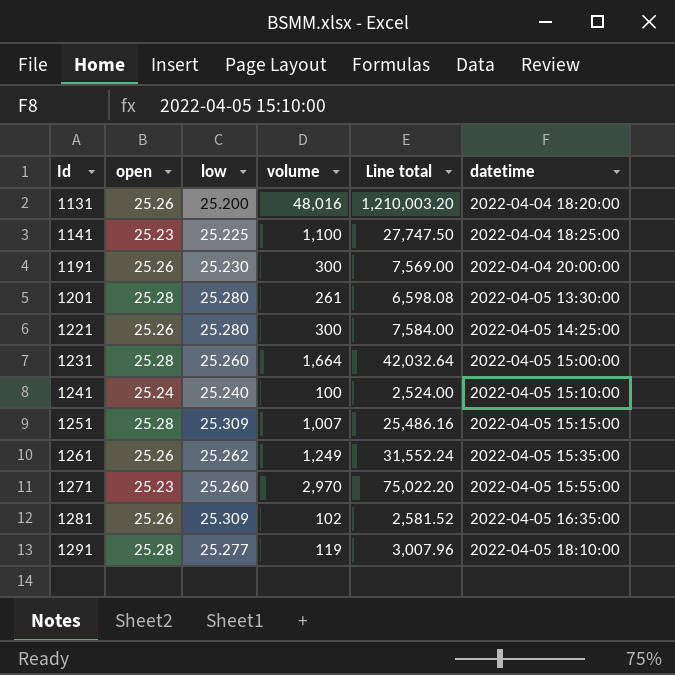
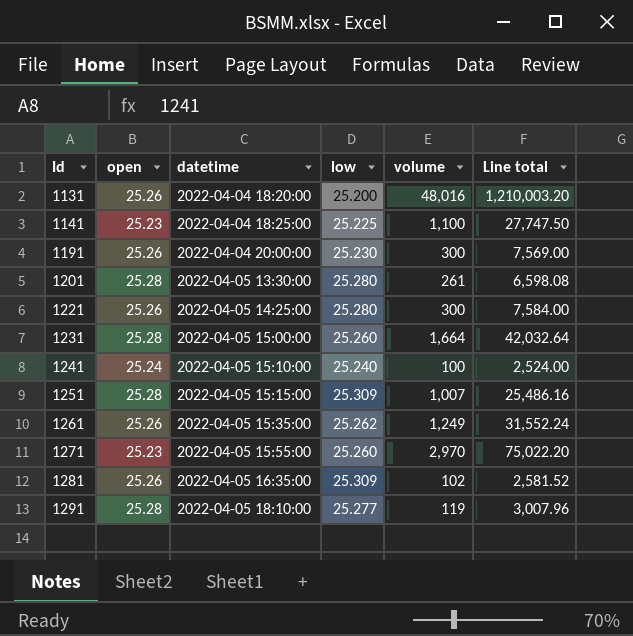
column datetime | position: 6 -> 3

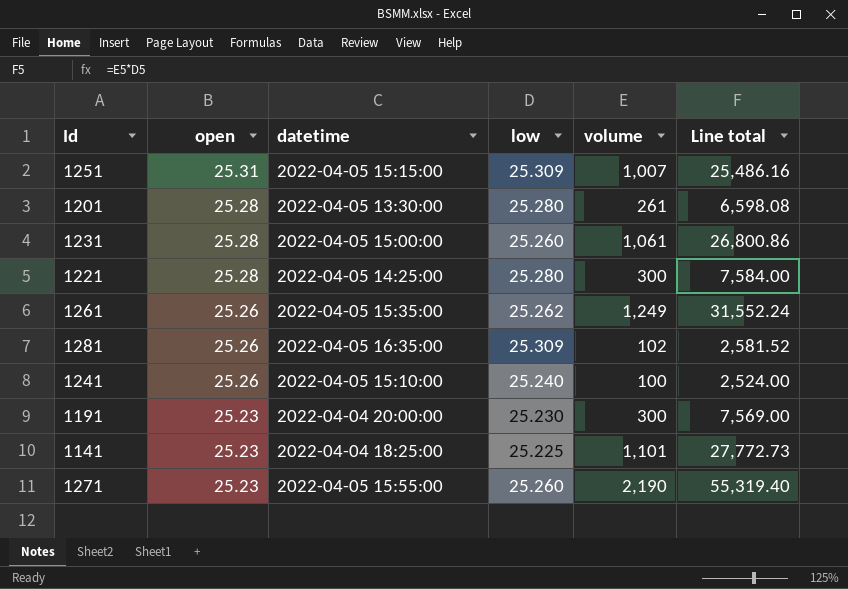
row order: Id ascending -> open descending
row 1131: 25.26 | 2022-04-04 18:20:00 | 25.200 | 48,016 | 1,210,003.20 -> none
row 1291: 25.28 | 2022-04-05 18:10:00 | 25.277 | 119 | 3,007.96 -> none
1251 | open: 25.28 -> 25.31
1231 | volume: 1,664 -> 1,061
1231 | Line total: 42,032.64 -> 26,800.86
1221 | open: 25.26 -> 25.28
1241 | open: 25.24 -> 25.26
1191 | open: 25.26 -> 25.23
1141 | volume: 1,100 -> 1,101
1141 | Line total: 27,747.50 -> 27,772.73
1271 | volume: 2,970 -> 2,190
1271 | Line total: 75,022.20 -> 55,319.40

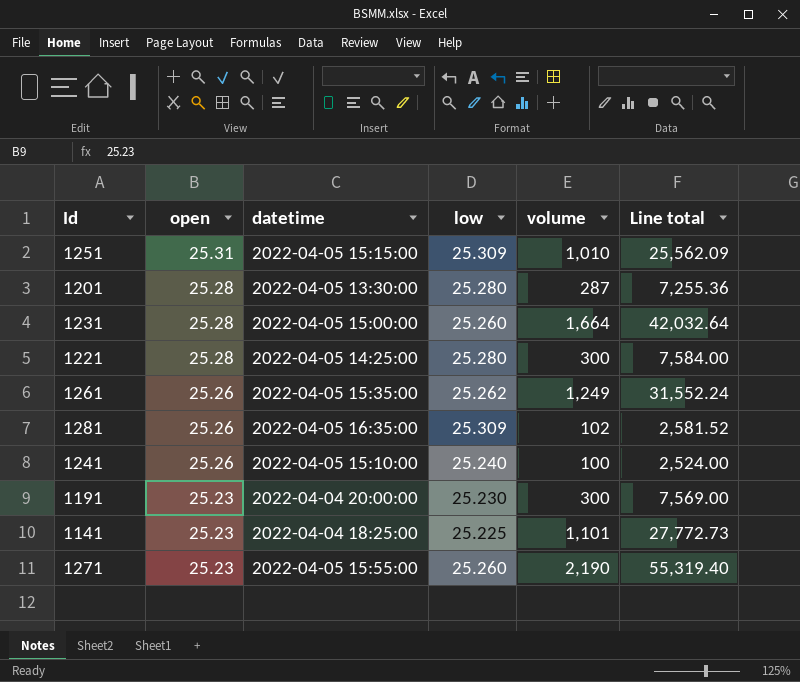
1251 | volume: 1,007 -> 1,010
1251 | Line total: 25,486.16 -> 25,562.09
1201 | volume: 261 -> 287
1201 | Line total: 6,598.08 -> 7,255.36
1231 | volume: 1,061 -> 1,664
1231 | Line total: 26,800.86 -> 42,032.64

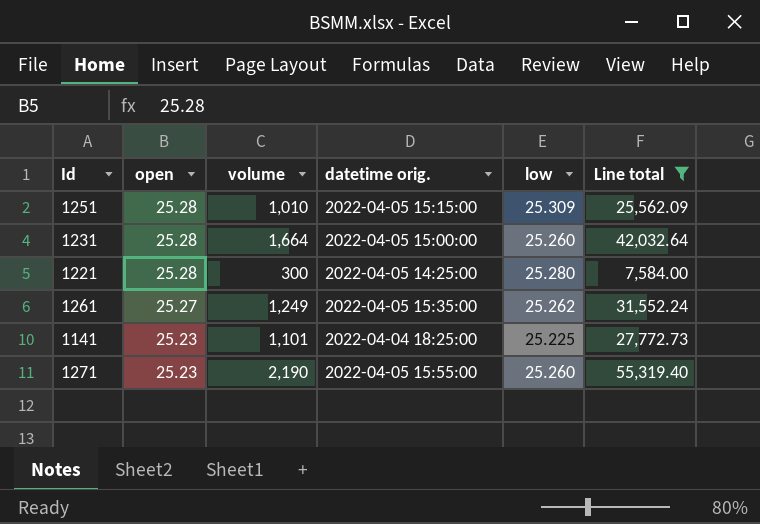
filter: none -> Line total >= 7,584.00
column volume | position: 5 -> 3
column name: datetime -> datetime orig.
1251 | open: 25.31 -> 25.28
1261 | open: 25.26 -> 25.27

